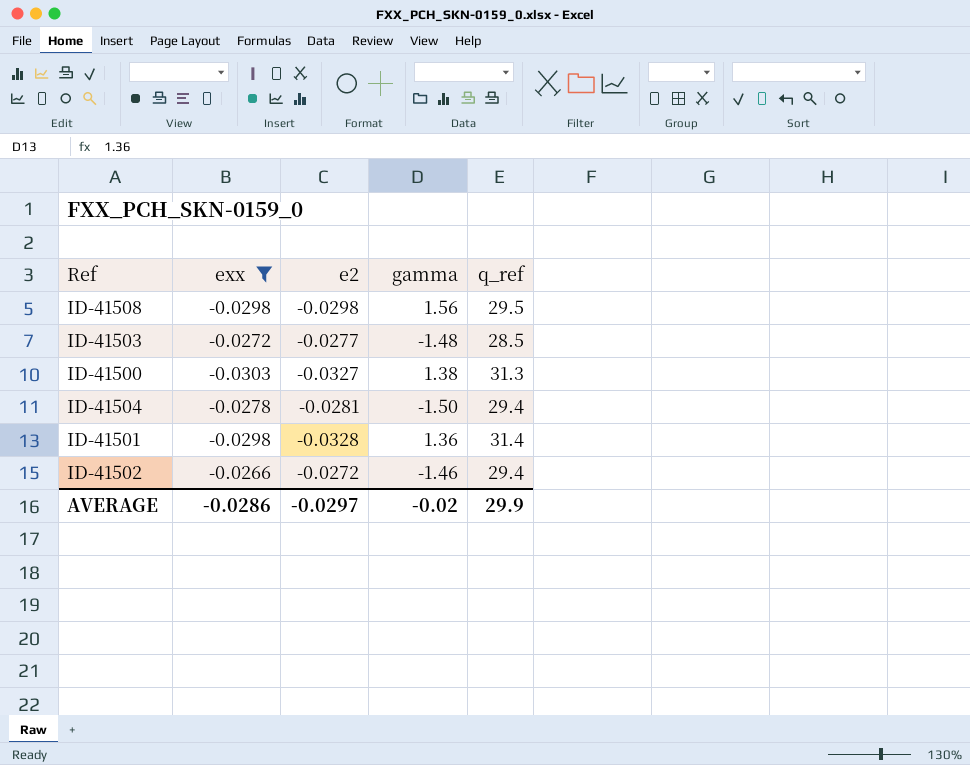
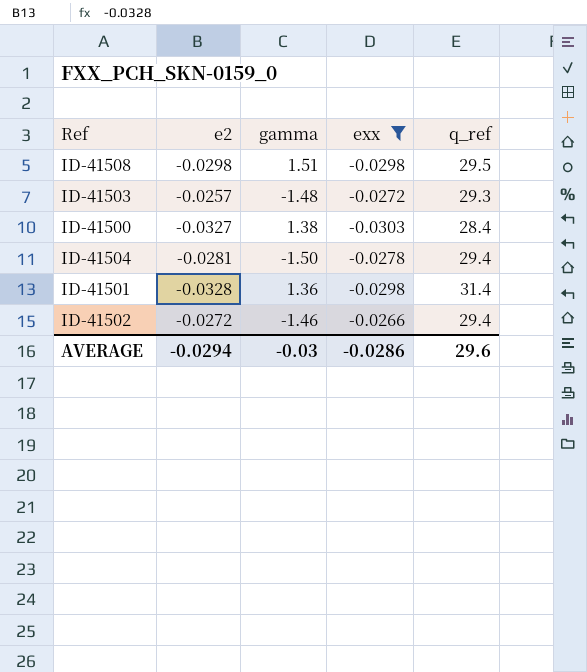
column exx | position: 2 -> 4
ID-41508 | gamma: 1.56 -> 1.51
ID-41503 | e2: -0.0277 -> -0.0257
ID-41503 | q_ref: 28.5 -> 29.3
ID-41500 | q_ref: 31.3 -> 28.4
AVERAGE | e2: -0.0297 -> -0.0294
AVERAGE | gamma: -0.02 -> -0.03
AVERAGE | q_ref: 29.9 -> 29.6

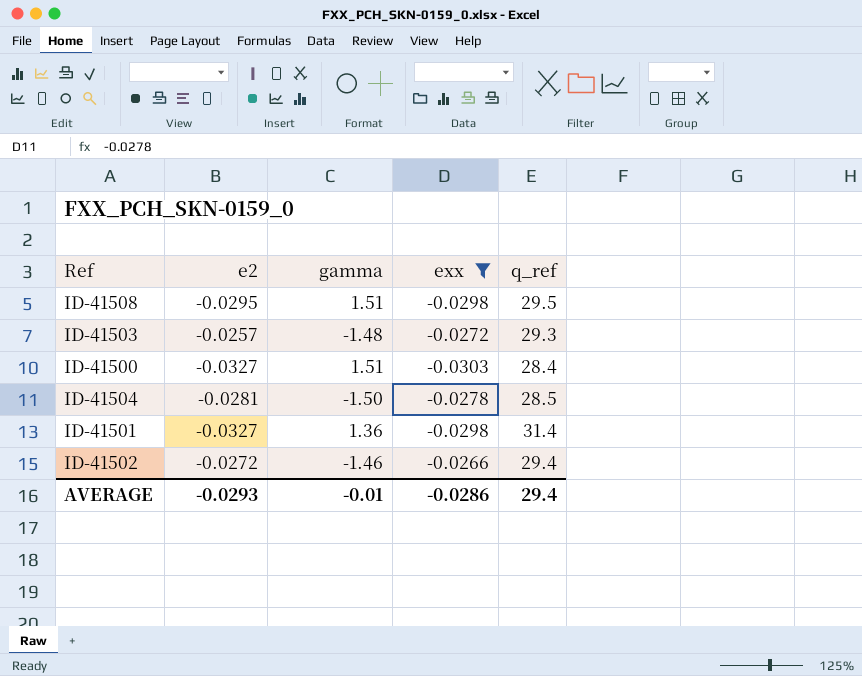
ID-41508 | e2: -0.0298 -> -0.0295
ID-41500 | gamma: 1.38 -> 1.51
ID-41504 | q_ref: 29.4 -> 28.5
ID-41501 | e2: -0.0328 -> -0.0327
AVERAGE | e2: -0.0294 -> -0.0293
AVERAGE | gamma: -0.03 -> -0.01
AVERAGE | q_ref: 29.6 -> 29.4

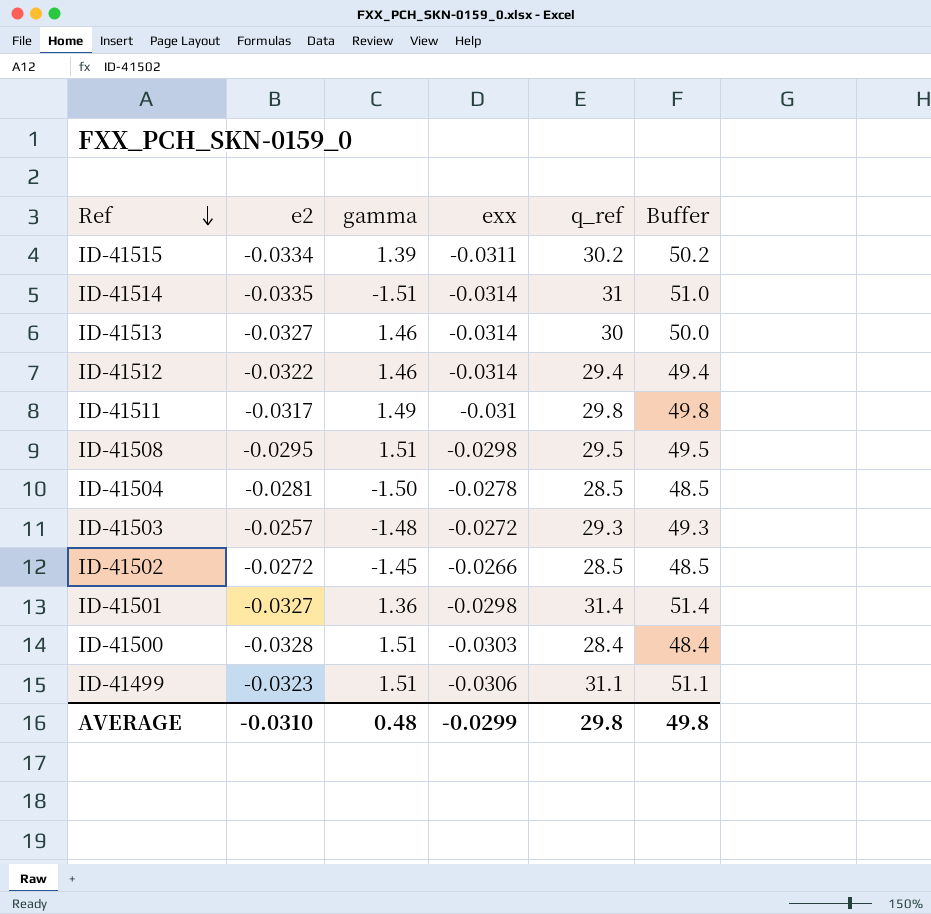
filter: exx >= -0.0303 -> none
row order: none -> Ref descending
column Buffer | formula: none -> [q_ref] + 20
ID-41502 | gamma: -1.46 -> -1.45
ID-41502 | q_ref: 29.4 -> 28.5
ID-41500 | e2: -0.0327 -> -0.0328
AVERAGE | e2: -0.0293 -> -0.0310
AVERAGE | gamma: -0.01 -> 0.48
AVERAGE | exx: -0.0286 -> -0.0299
AVERAGE | q_ref: 29.4 -> 29.8

